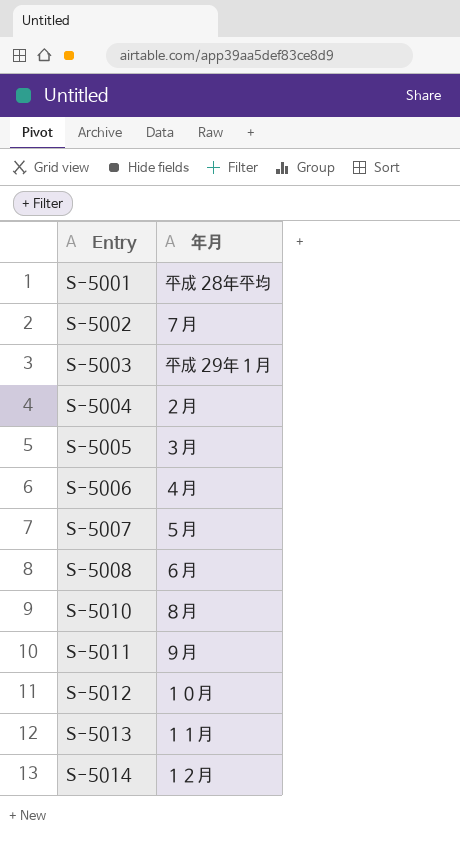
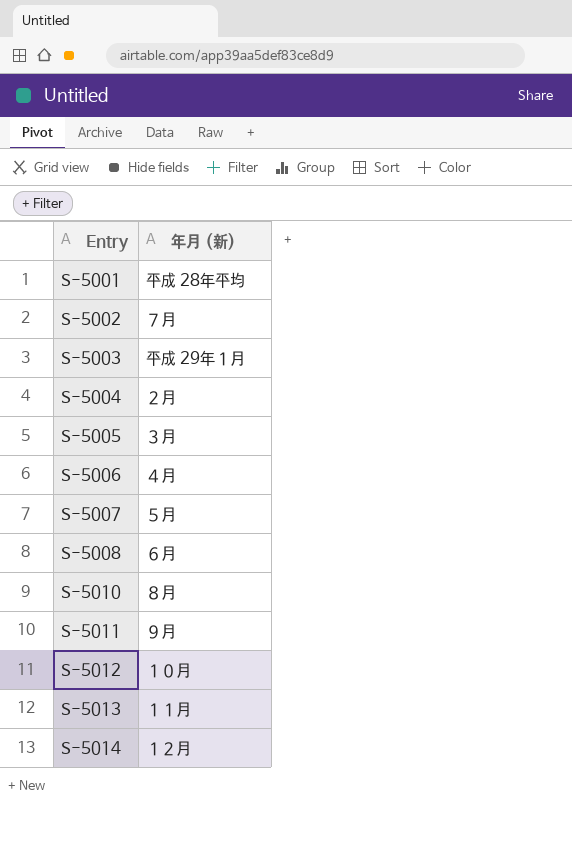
column name: 年月 -> 年月 (新)

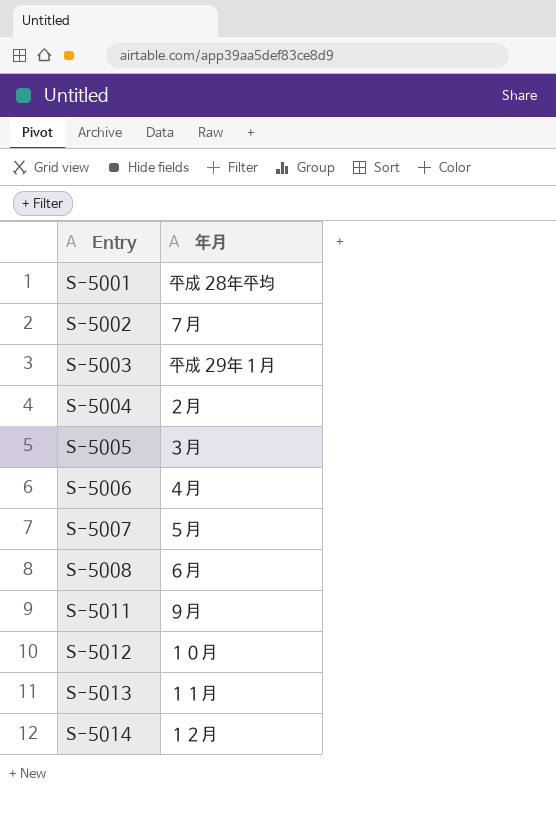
column name: 年月 (新) -> 年月
row S-5010: ８月 -> none

